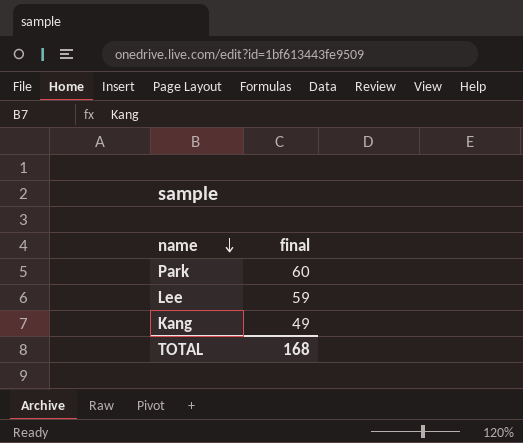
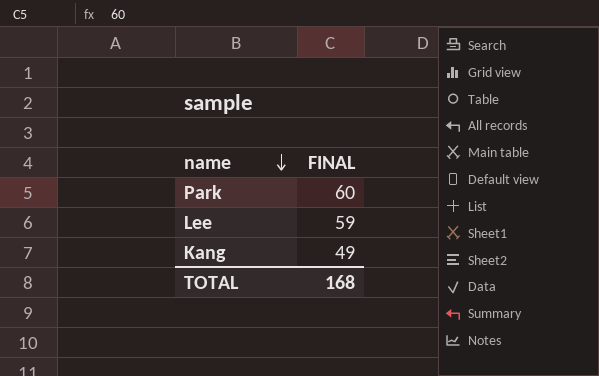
column name: final -> FINAL

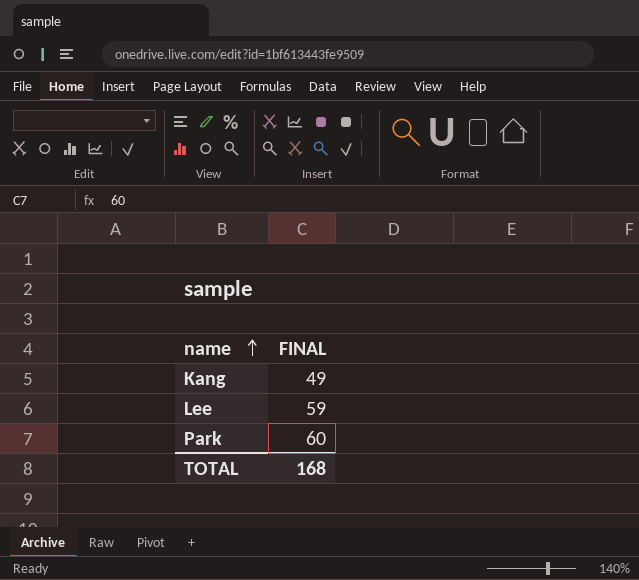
row order: name descending -> name ascending

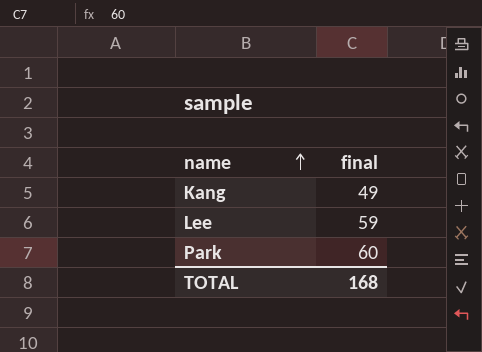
column name: FINAL -> final

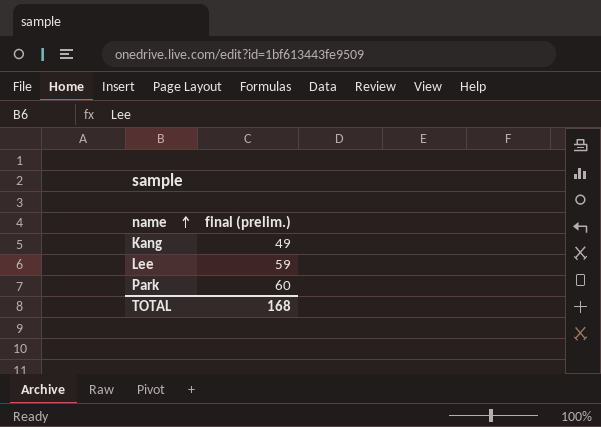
column name: final -> final (prelim.)

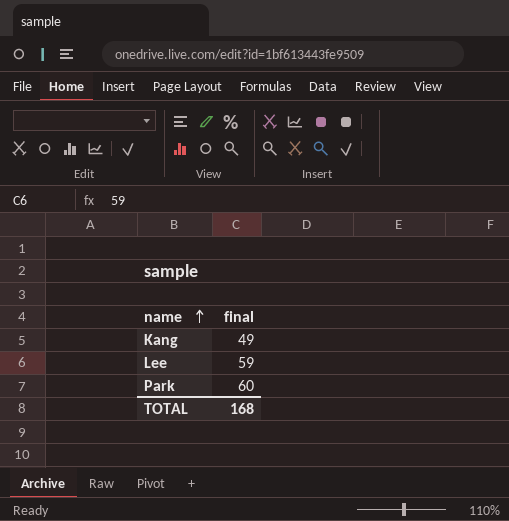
column name: final (prelim.) -> final

